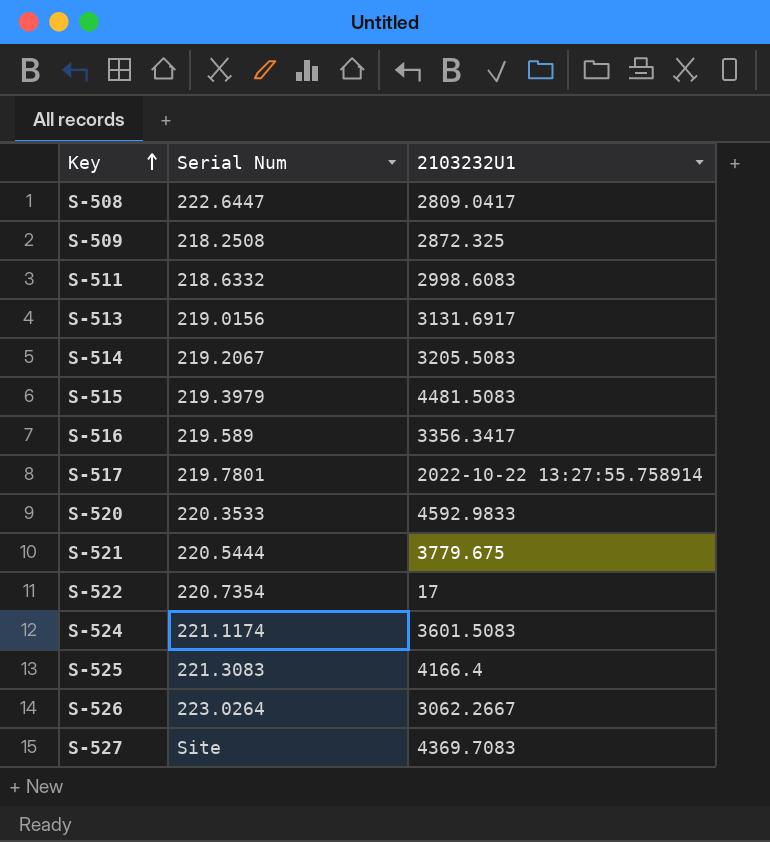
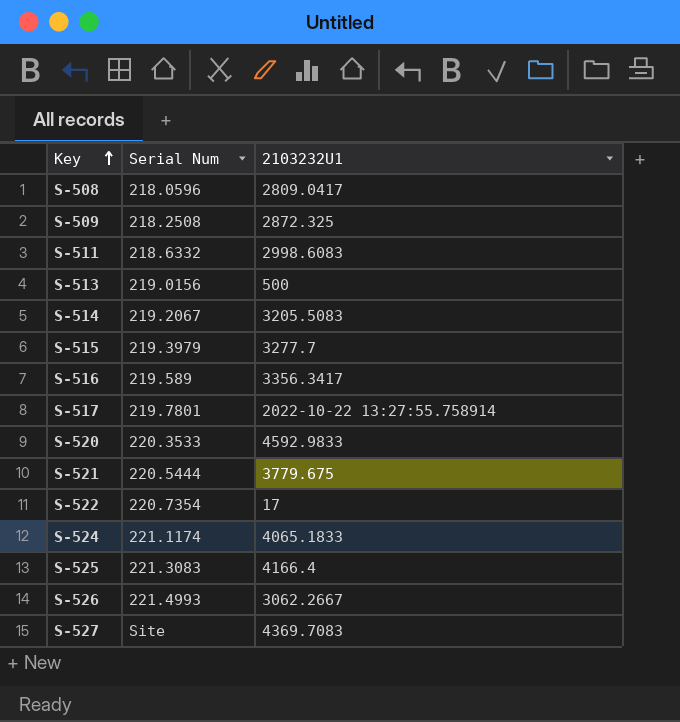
S-508 | Serial Num: 222.6447 -> 218.0596
S-513 | 2103232U1: 3131.6917 -> 500
S-515 | 2103232U1: 4481.5083 -> 3277.7
S-524 | 2103232U1: 3601.5083 -> 4065.1833
S-526 | Serial Num: 223.0264 -> 221.4993

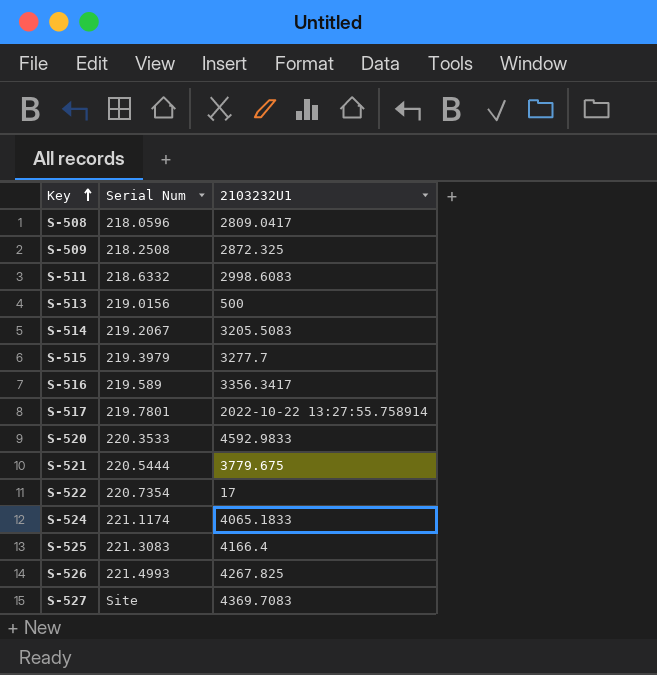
S-526 | 2103232U1: 3062.2667 -> 4267.825

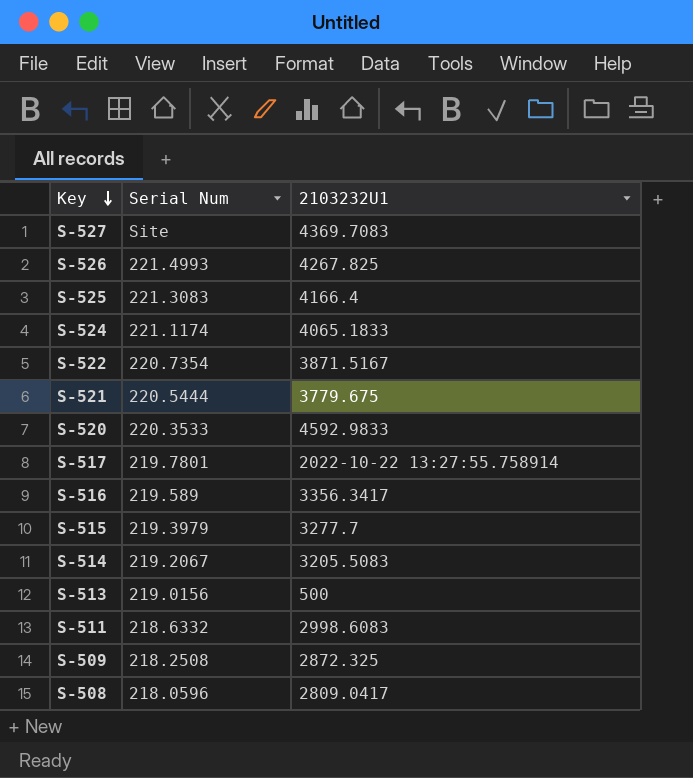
row order: Key ascending -> Key descending
S-522 | 2103232U1: 17 -> 3871.5167

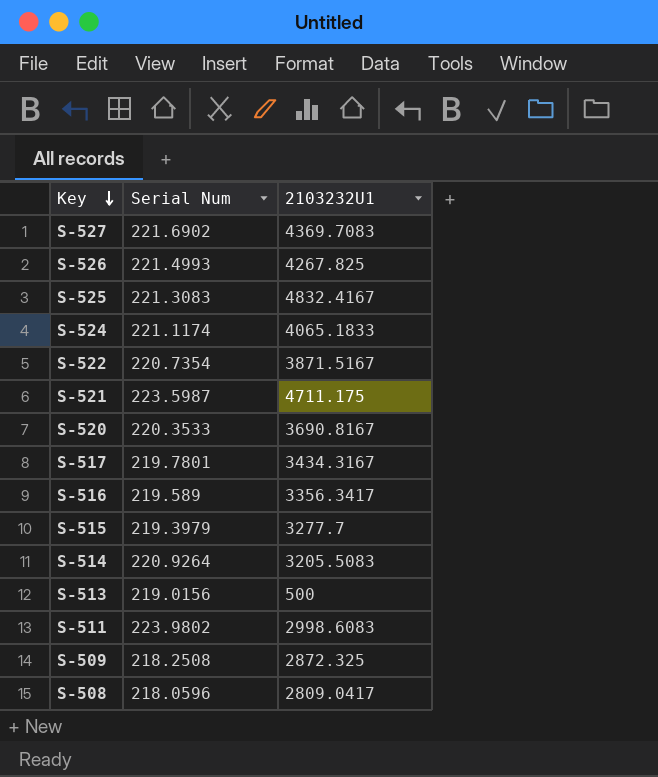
S-527 | Serial Num: Site -> 221.6902
S-525 | 2103232U1: 4166.4 -> 4832.4167
S-521 | Serial Num: 220.5444 -> 223.5987
S-521 | 2103232U1: 3779.675 -> 4711.175
S-520 | 2103232U1: 4592.9833 -> 3690.8167
S-517 | 2103232U1: 2022-10-22 13:27:55.758914 -> 3434.3167
S-514 | Serial Num: 219.2067 -> 220.9264
S-511 | Serial Num: 218.6332 -> 223.9802

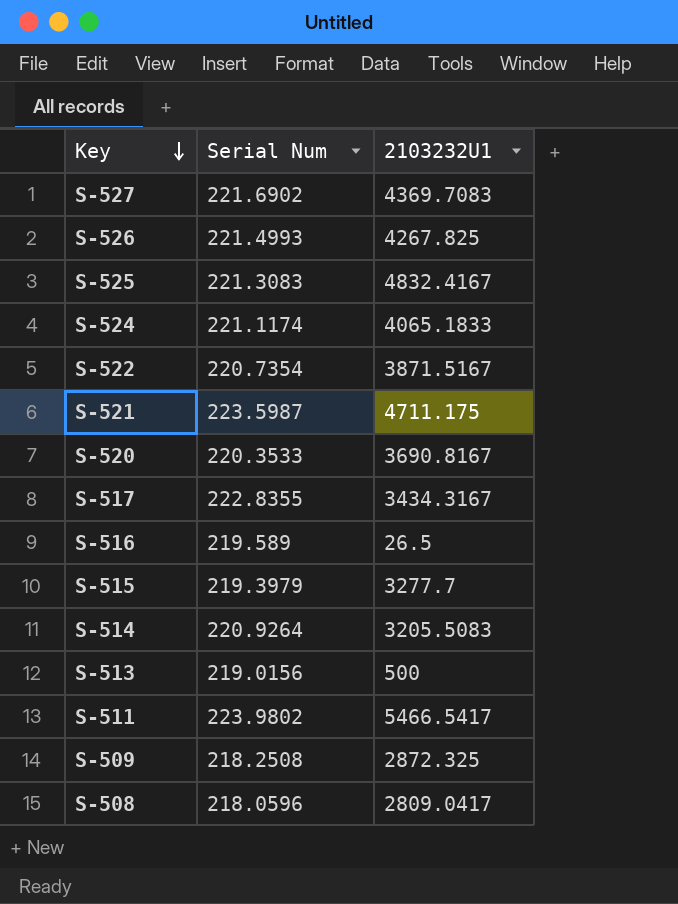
S-517 | Serial Num: 219.7801 -> 222.8355
S-516 | 2103232U1: 3356.3417 -> 26.5
S-511 | 2103232U1: 2998.6083 -> 5466.5417

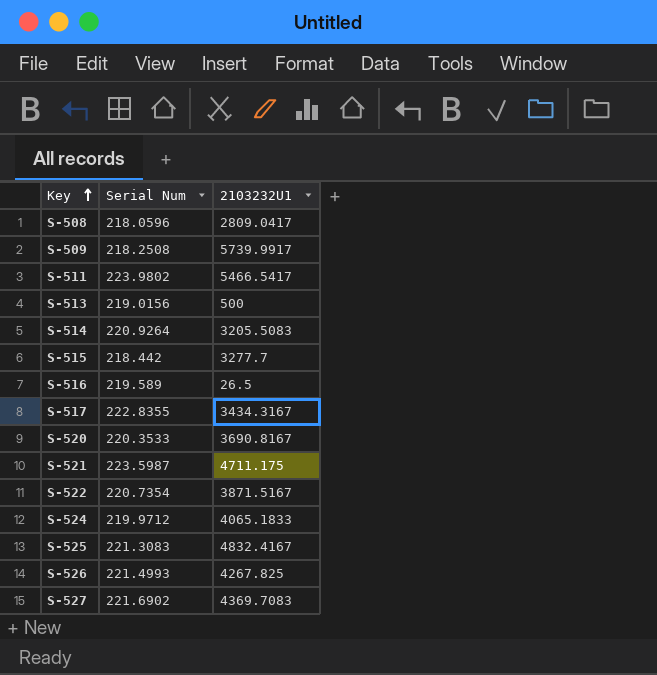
row order: Key descending -> Key ascending
S-509 | 2103232U1: 2872.325 -> 5739.9917
S-515 | Serial Num: 219.3979 -> 218.442
S-524 | Serial Num: 221.1174 -> 219.9712

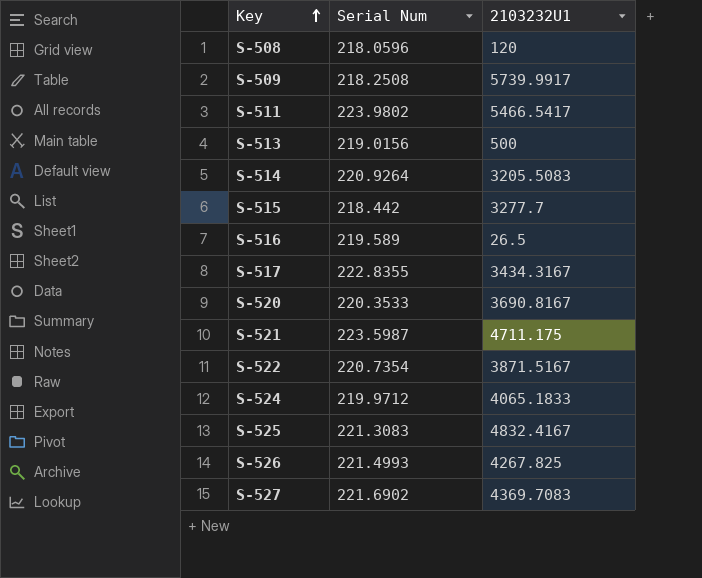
S-508 | 2103232U1: 2809.0417 -> 120

